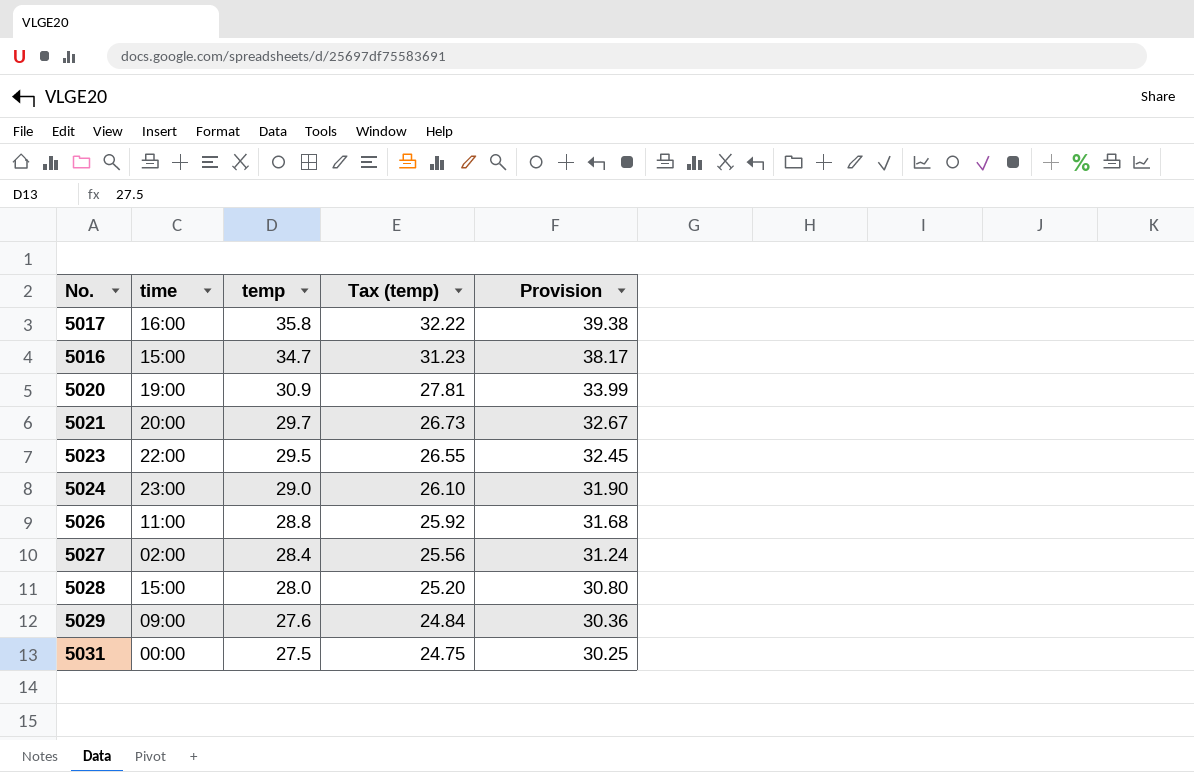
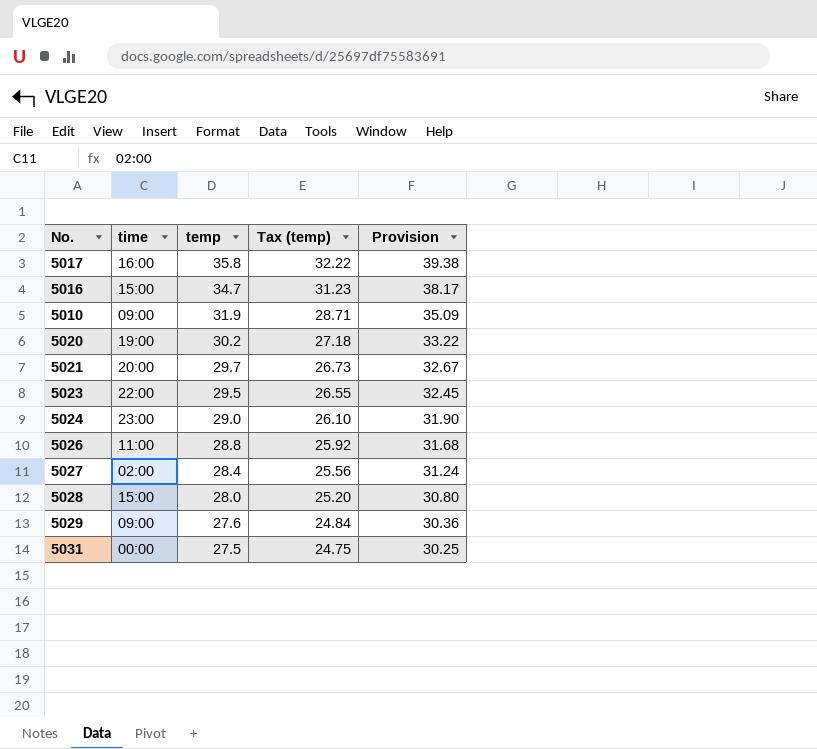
row 5010: none -> 09:00 | 31.9 | 28.71 | 35.09
5020 | temp: 30.9 -> 30.2
5020 | Tax (temp): 27.81 -> 27.18
5020 | Provision: 33.99 -> 33.22

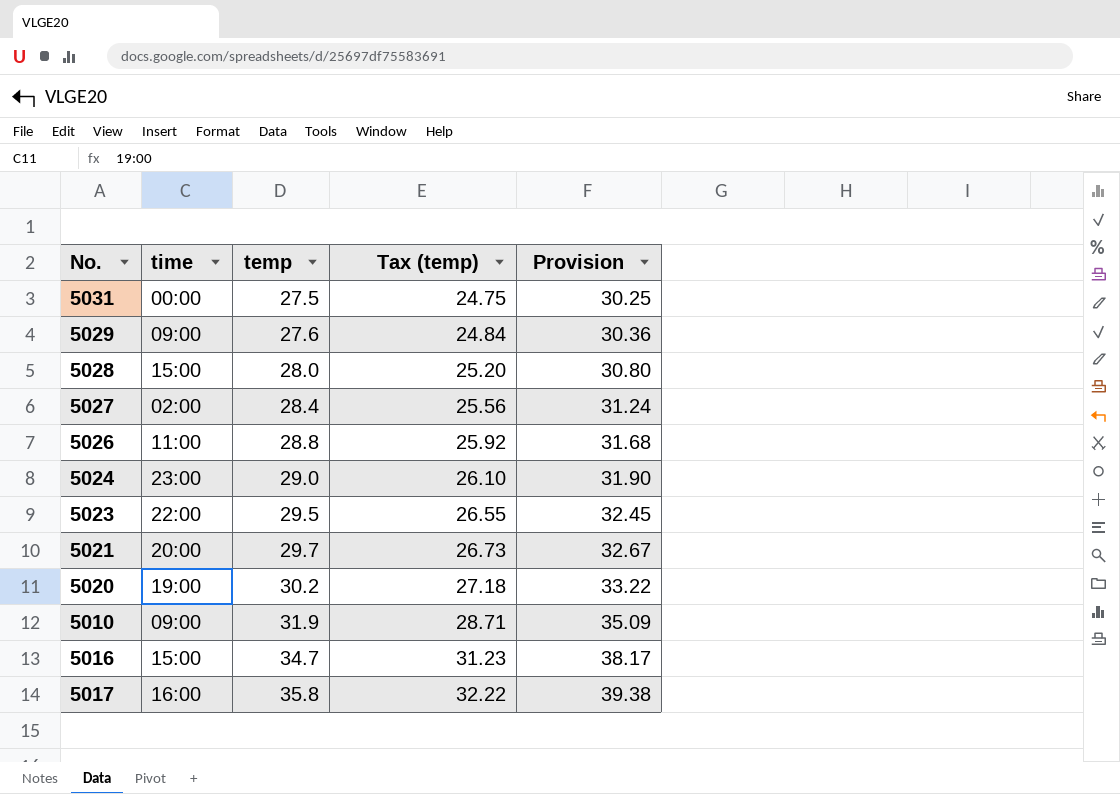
row order: temp descending -> temp ascending

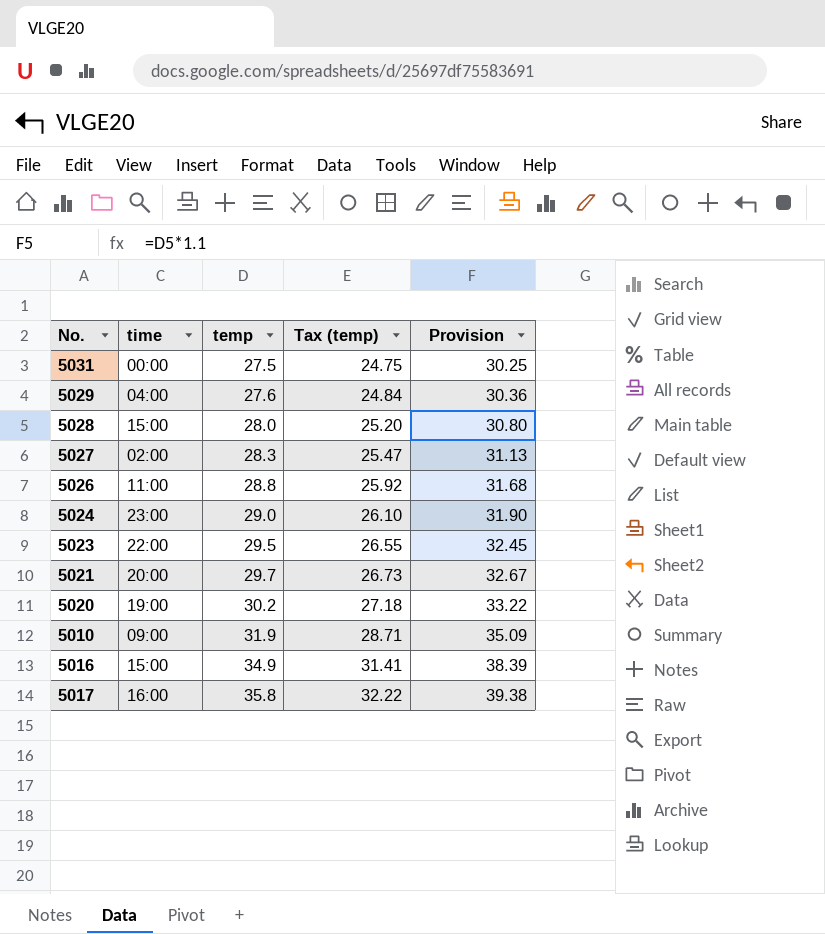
5029 | time: 09:00 -> 04:00
5027 | temp: 28.4 -> 28.3
5027 | Tax (temp): 25.56 -> 25.47
5027 | Provision: 31.24 -> 31.13
5016 | temp: 34.7 -> 34.9
5016 | Tax (temp): 31.23 -> 31.41
5016 | Provision: 38.17 -> 38.39

